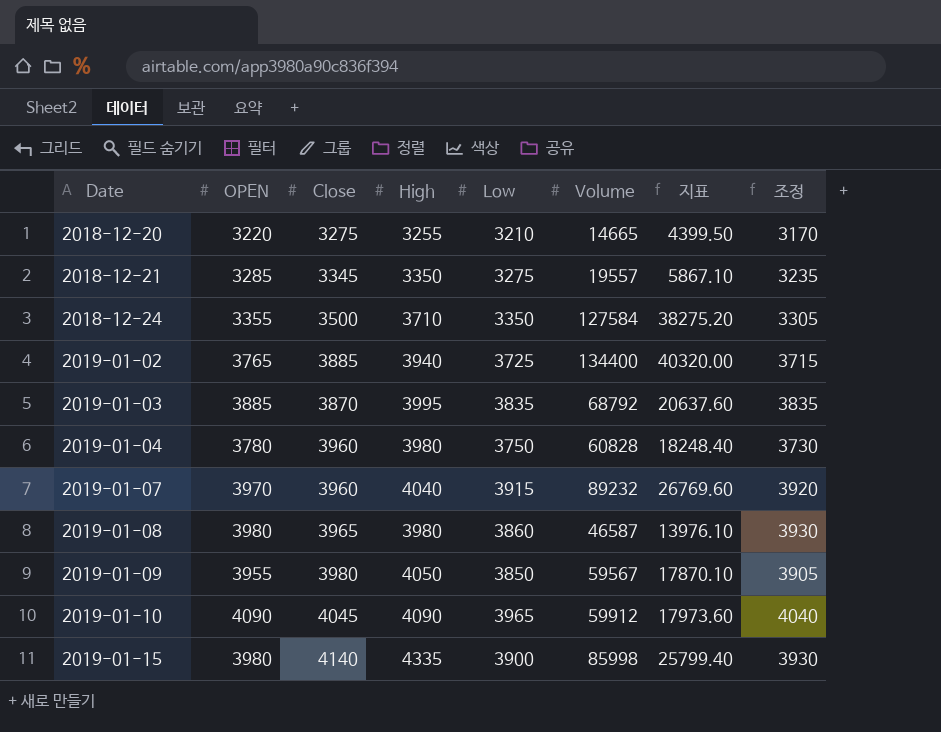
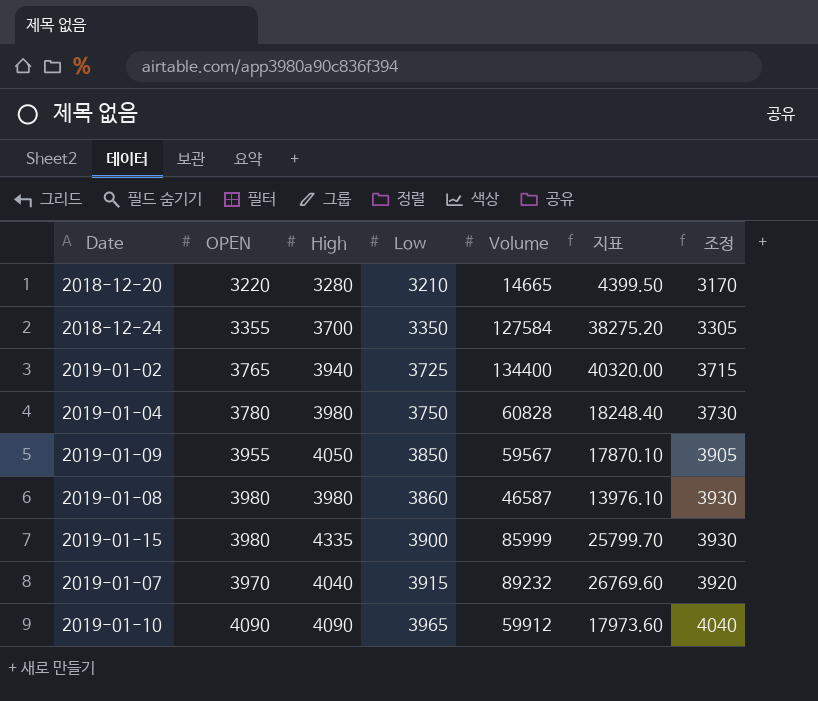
row order: Date ascending -> Low ascending
column Close | position: 3 -> none
row 2018-12-21: 3285 | 3345 | 3350 | 3275 | 19557 | 5867.10 | 3235 -> none
row 2019-01-03: 3885 | 3870 | 3995 | 3835 | 68792 | 20637.60 | 3835 -> none
2018-12-20 | High: 3255 -> 3280
2018-12-24 | High: 3710 -> 3700
2019-01-15 | Volume: 85998 -> 85999
2019-01-15 | 지표: 25799.40 -> 25799.70

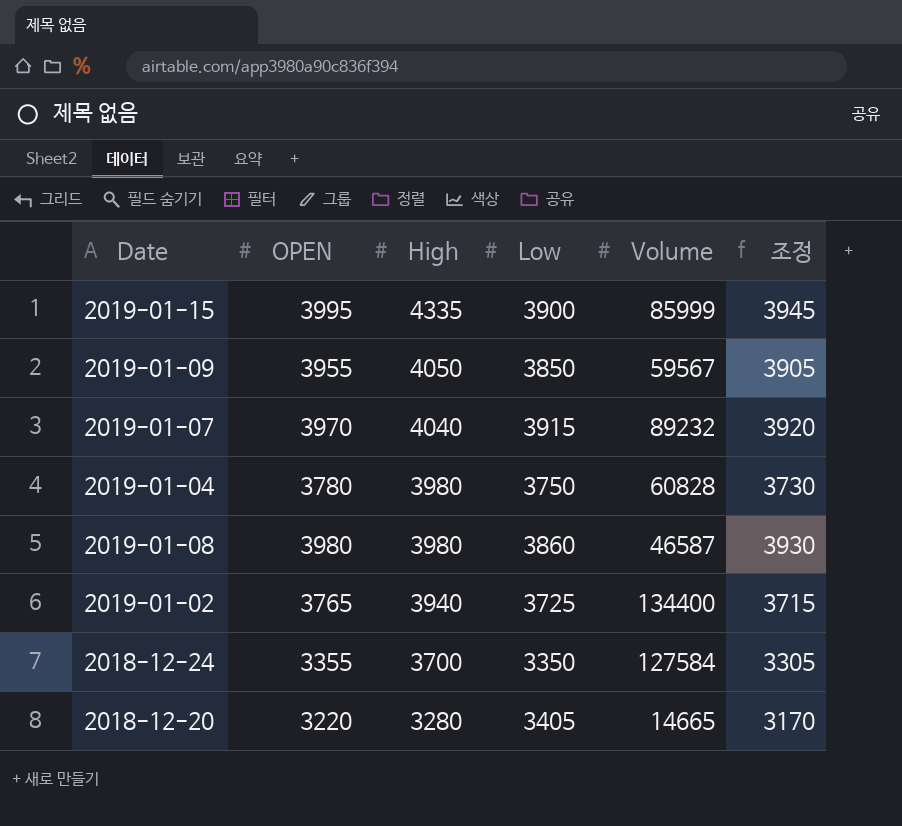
row order: Low ascending -> High descending
column 지표 | formula: [Volume] * 0.3 -> none
row 2019-01-10: 4090 | 4090 | 3965 | 59912 | 17973.60 | 4040 -> none
2019-01-15 | OPEN: 3980 -> 3995
2019-01-15 | 조정: 3930 -> 3945
2018-12-20 | Low: 3210 -> 3405

